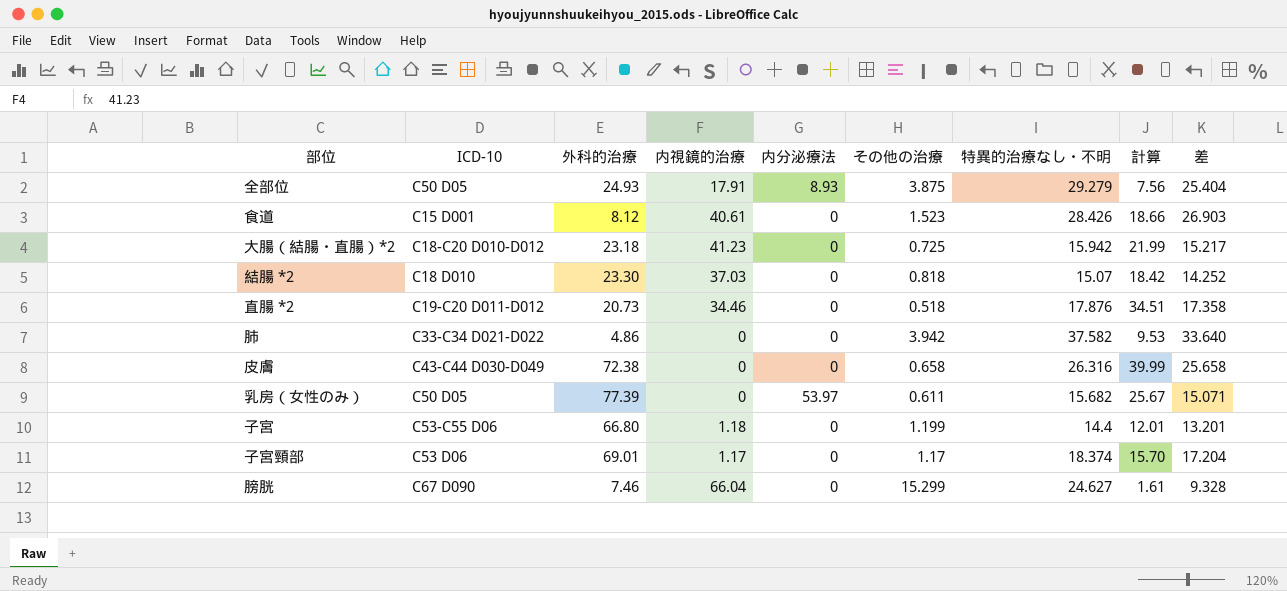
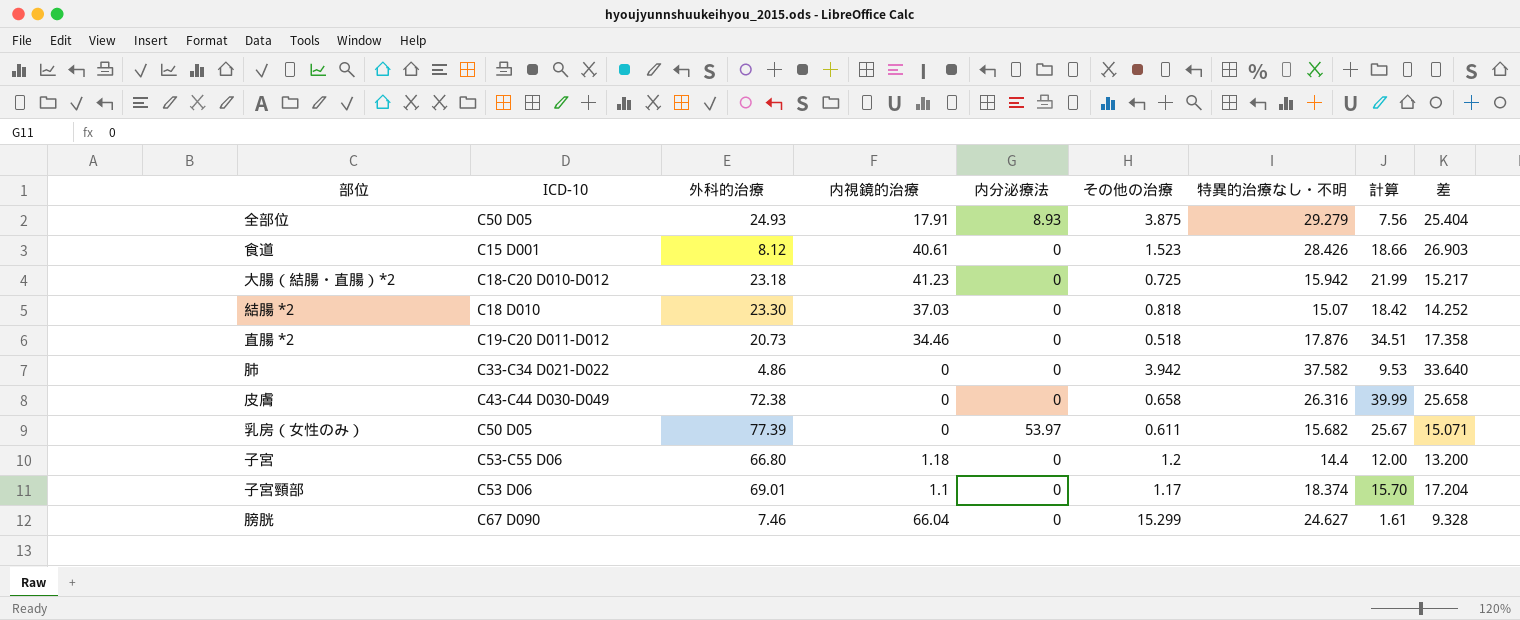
子宮 | その他の治療: 1.199 -> 1.2
子宮 | 計算: 12.01 -> 12.00
子宮 | 差: 13.201 -> 13.200
子宮頸部 | 内視鏡的治療: 1.17 -> 1.1

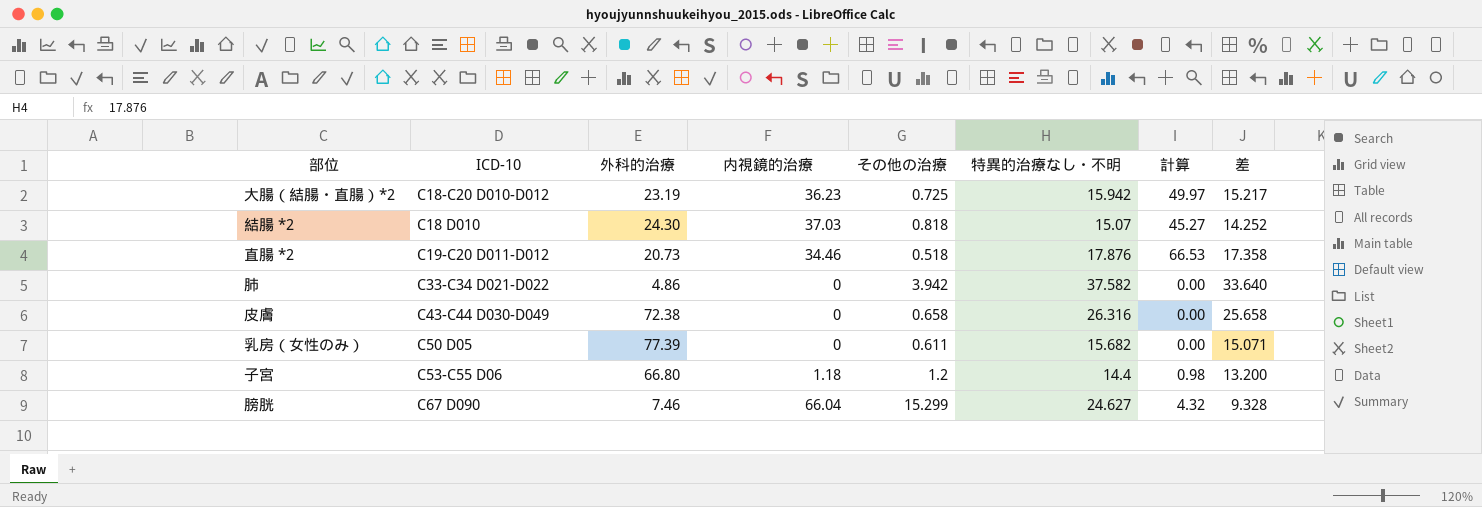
column 内分泌療法 | position: 5 -> none
column 計算 | formula: [特異的治療なし・不明] / [その他の治療] -> [内視鏡的治療] / [その他の治療]
row 全部位: C50 D05 | 24.93 | 17.91 | 8.93 | 3.875 | 29.279 | 7.56 | 25.404 -> none
row 食道: C15 D001 | 8.12 | 40.61 | 0 | 1.523 | 28.426 | 18.66 | 26.903 -> none
row 子宮頸部: C53 D06 | 69.01 | 1.1 | 0 | 1.17 | 18.374 | 15.70 | 17.204 -> none
大腸（結腸・直腸）*2 | 外科的治療: 23.18 -> 23.19
大腸（結腸・直腸）*2 | 内視鏡的治療: 41.23 -> 36.23
結腸 *2 | 外科的治療: 23.30 -> 24.30

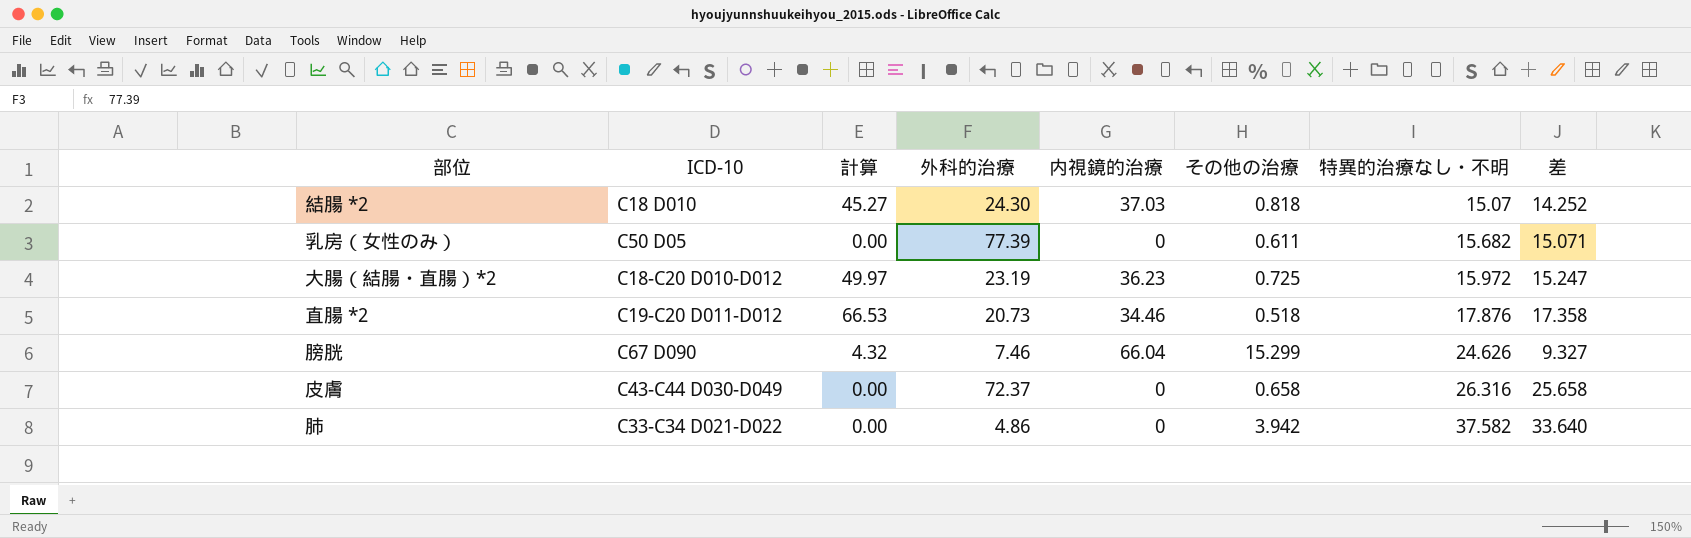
row order: none -> 特異的治療なし・不明 ascending
column 計算 | position: 7 -> 3
row 子宮: C53-C55 D06 | 66.80 | 1.18 | 1.2 | 14.4 | 0.98 | 13.200 -> none
大腸（結腸・直腸）*2 | 特異的治療なし・不明: 15.942 -> 15.972
大腸（結腸・直腸）*2 | 差: 15.217 -> 15.247
膀胱 | 特異的治療なし・不明: 24.627 -> 24.626
膀胱 | 差: 9.328 -> 9.327
皮膚 | 外科的治療: 72.38 -> 72.37

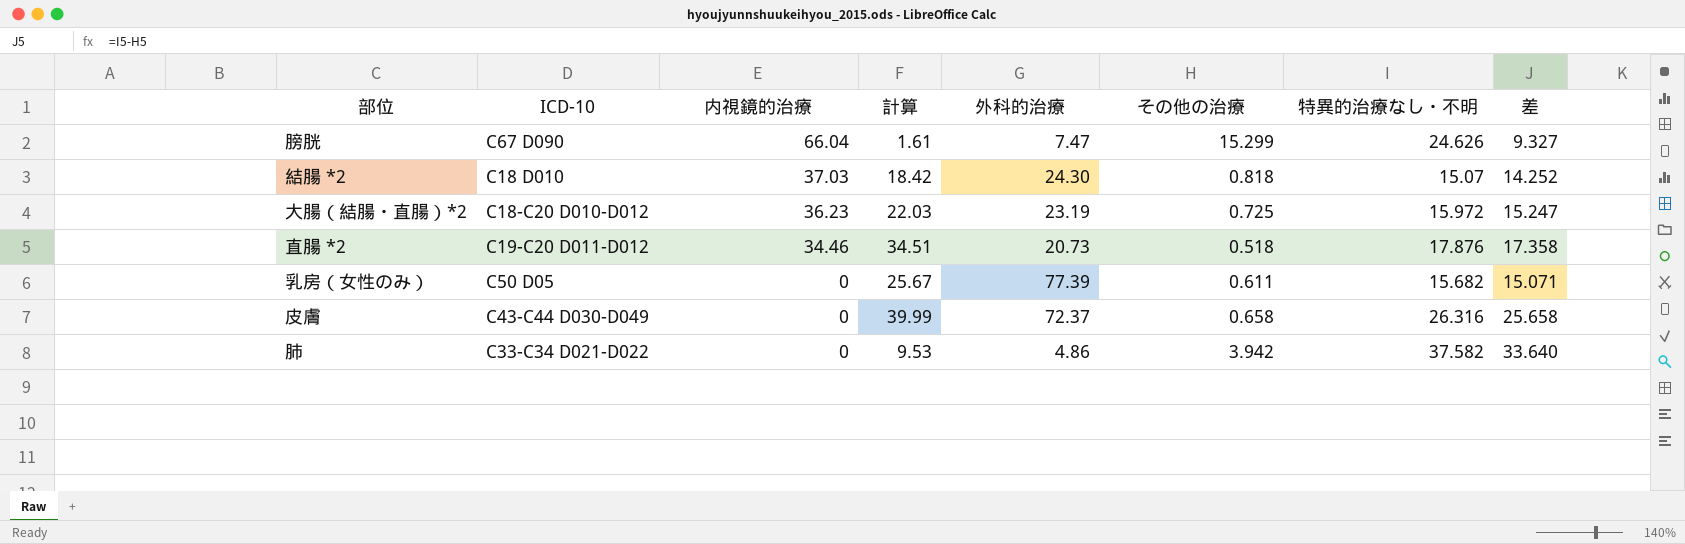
row order: 特異的治療なし・不明 ascending -> 内視鏡的治療 descending
column 内視鏡的治療 | position: 5 -> 3
column 計算 | formula: [内視鏡的治療] / [その他の治療] -> [特異的治療なし・不明] / [その他の治療]
膀胱 | 外科的治療: 7.46 -> 7.47

